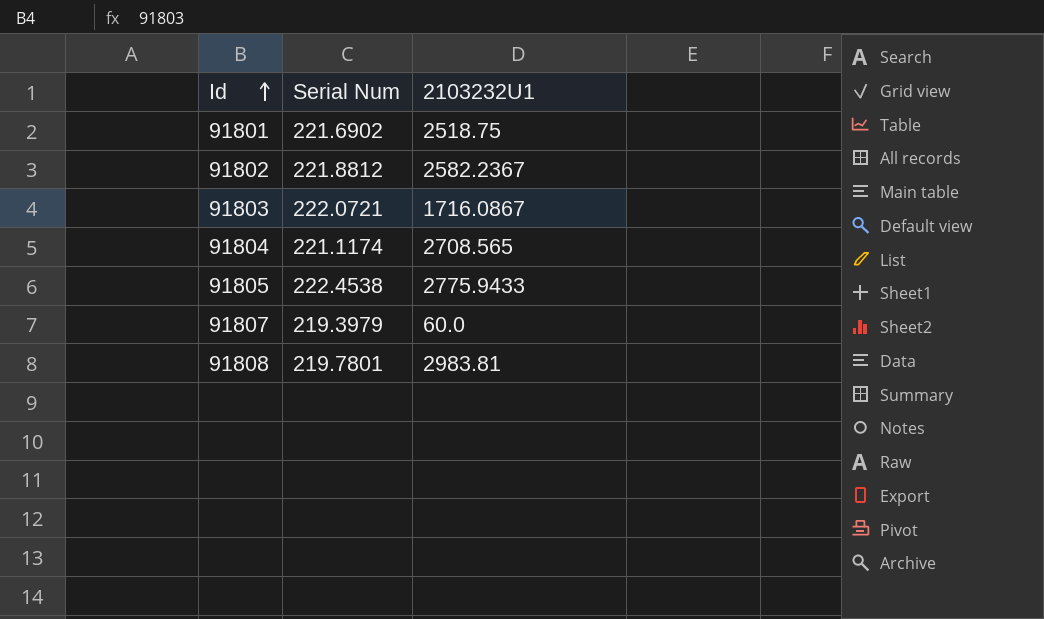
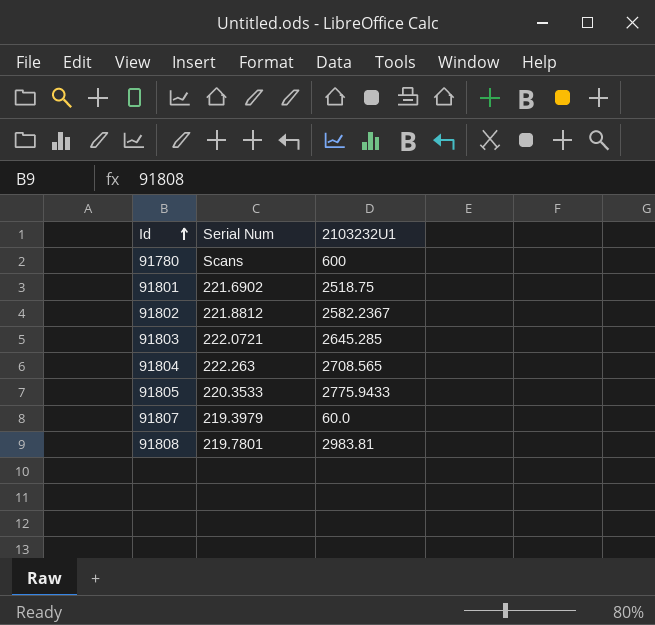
row 91780: none -> Scans | 600
91803 | 2103232U1: 1716.0867 -> 2645.285
91804 | Serial Num: 221.1174 -> 222.263
91805 | Serial Num: 222.4538 -> 220.3533

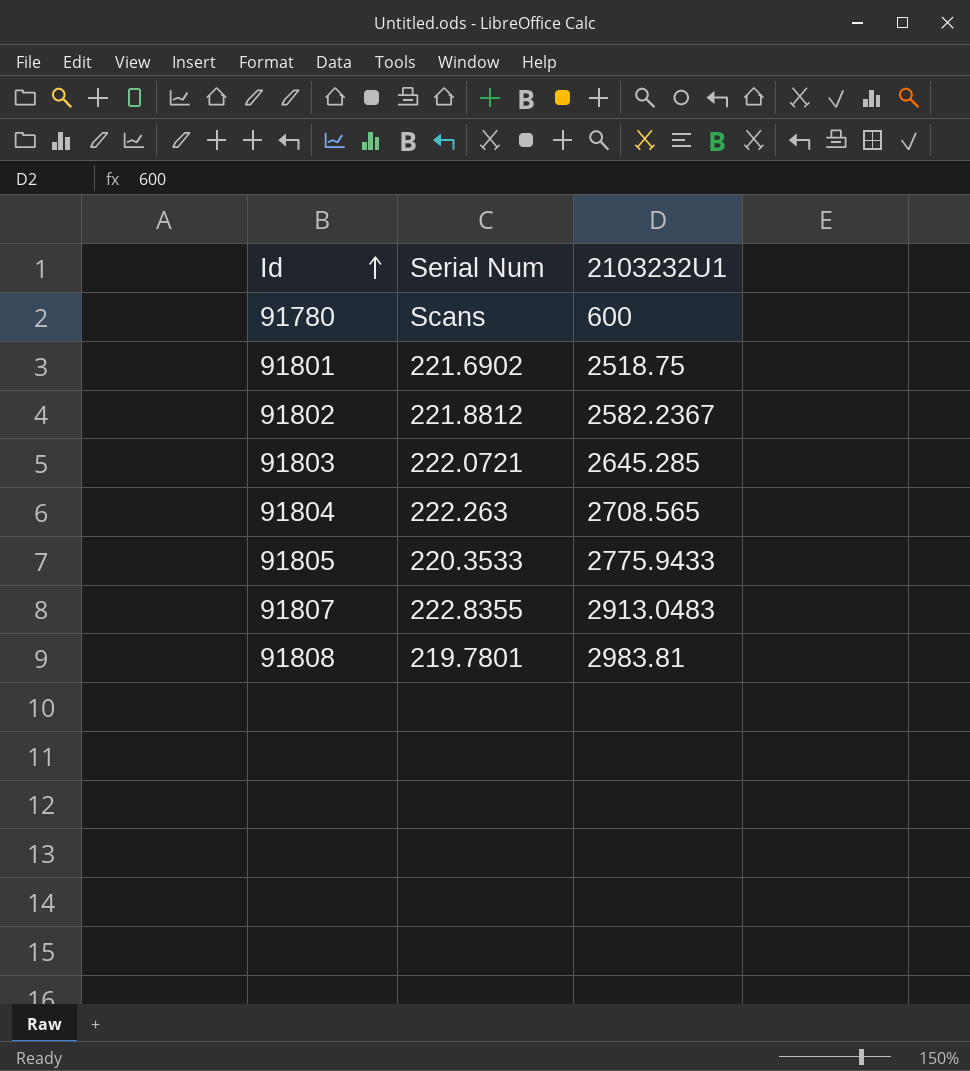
91807 | Serial Num: 219.3979 -> 222.8355
91807 | 2103232U1: 60.0 -> 2913.0483

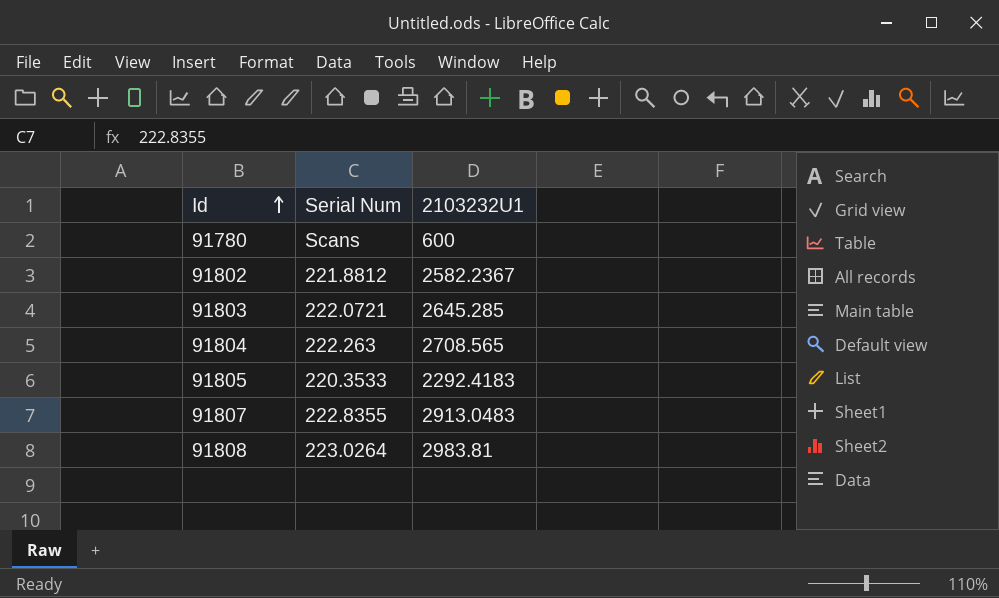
row 91801: 221.6902 | 2518.75 -> none
91805 | 2103232U1: 2775.9433 -> 2292.4183
91808 | Serial Num: 219.7801 -> 223.0264

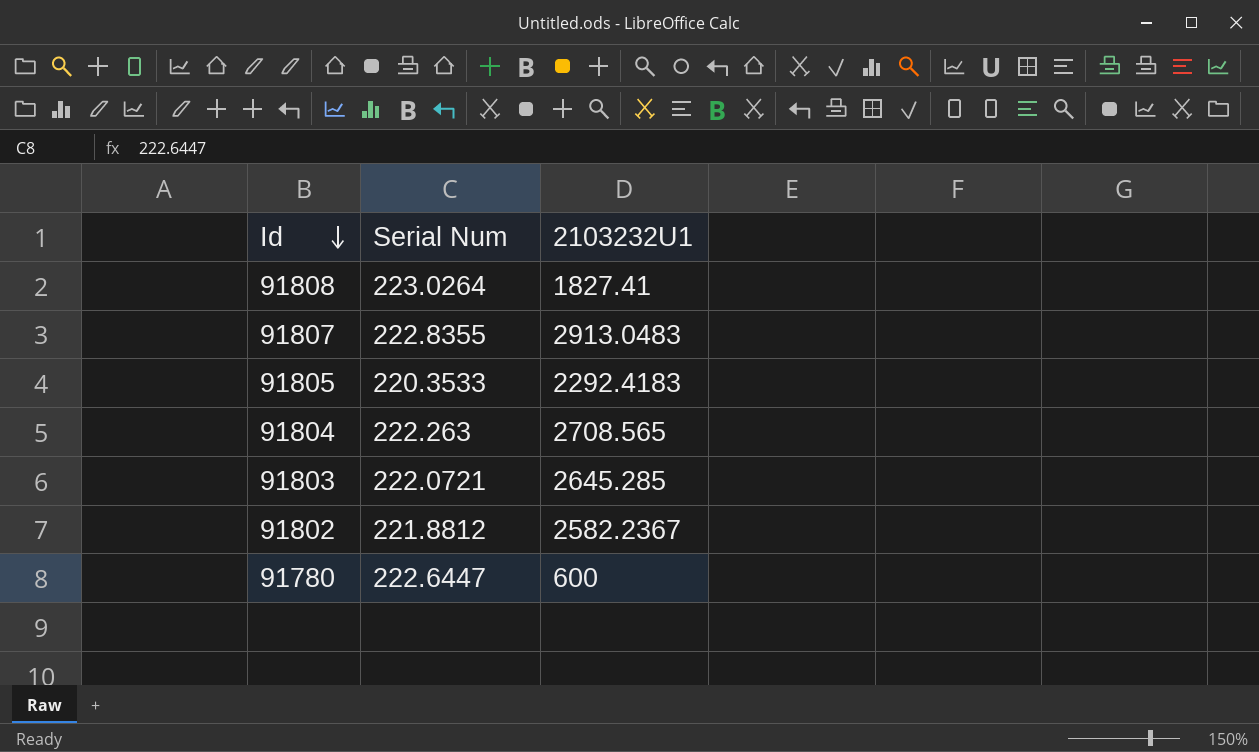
row order: Id ascending -> Id descending
91808 | 2103232U1: 2983.81 -> 1827.41
91780 | Serial Num: Scans -> 222.6447

